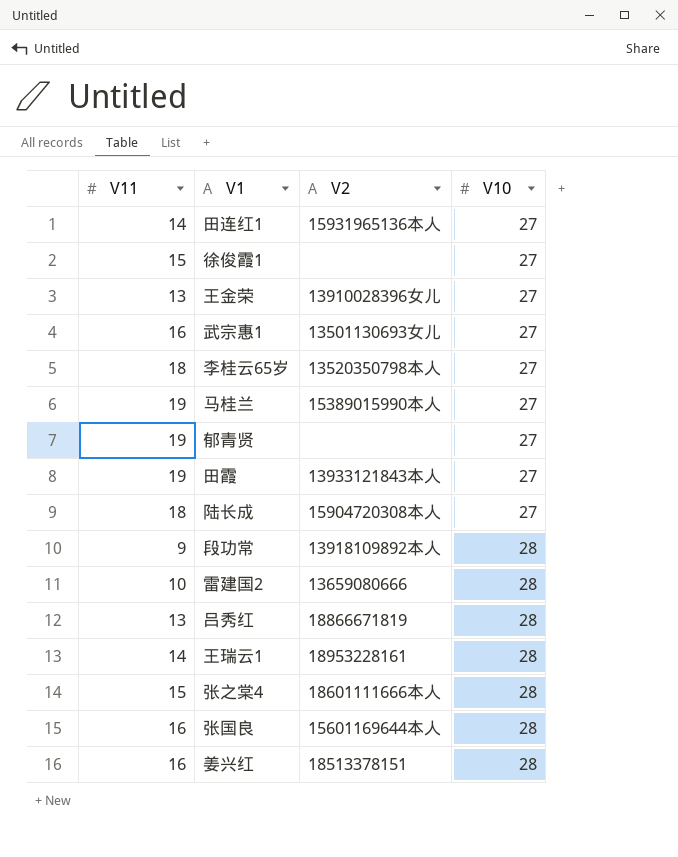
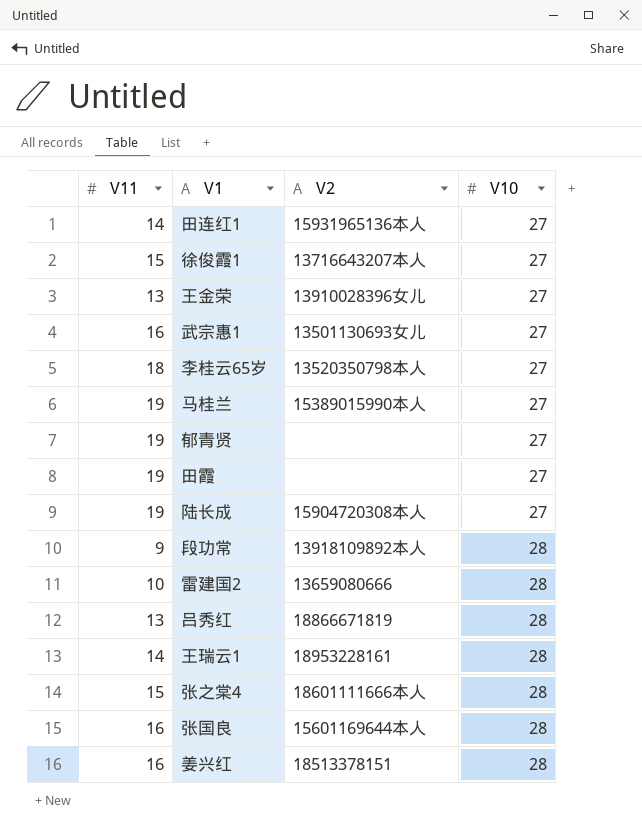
徐俊霞1 | V2: none -> 13716643207本人
田霞 | V2: 13933121843本人 -> none
陆长成 | V11: 18 -> 19

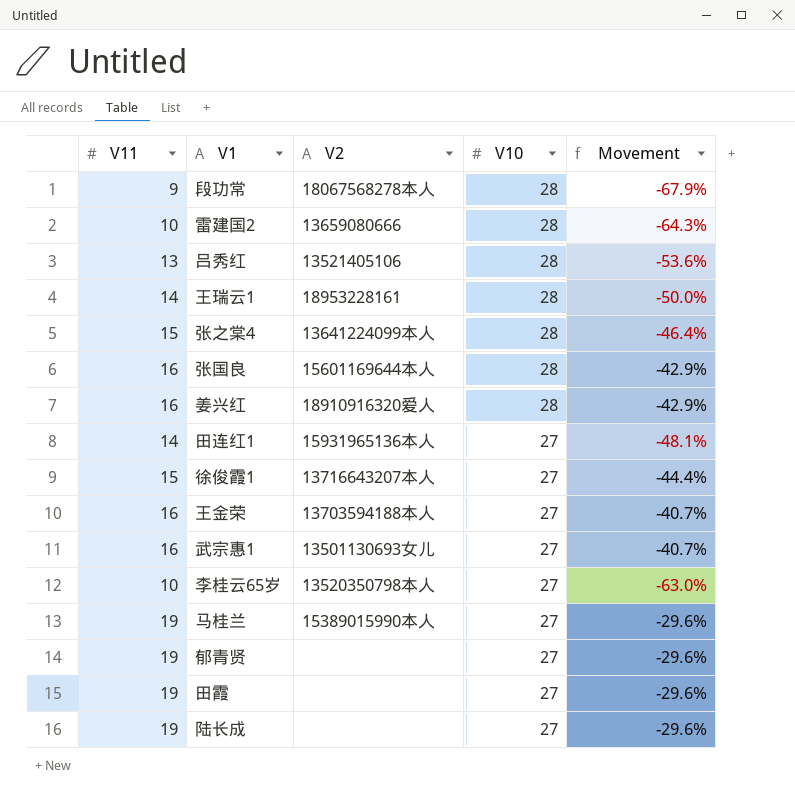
row order: V10 ascending -> V10 descending
column Movement | formula: none -> ([V11] - [V10]) / [V10]
段功常 | V2: 13918109892本人 -> 18067568278本人
吕秀红 | V2: 18866671819 -> 13521405106
张之棠4 | V2: 18601111666本人 -> 13641224099本人
姜兴红 | V2: 18513378151 -> 18910916320爱人
王金荣 | V11: 13 -> 16
王金荣 | V2: 13910028396女儿 -> 13703594188本人
李桂云65岁 | V11: 18 -> 10
陆长成 | V2: 15904720308本人 -> none

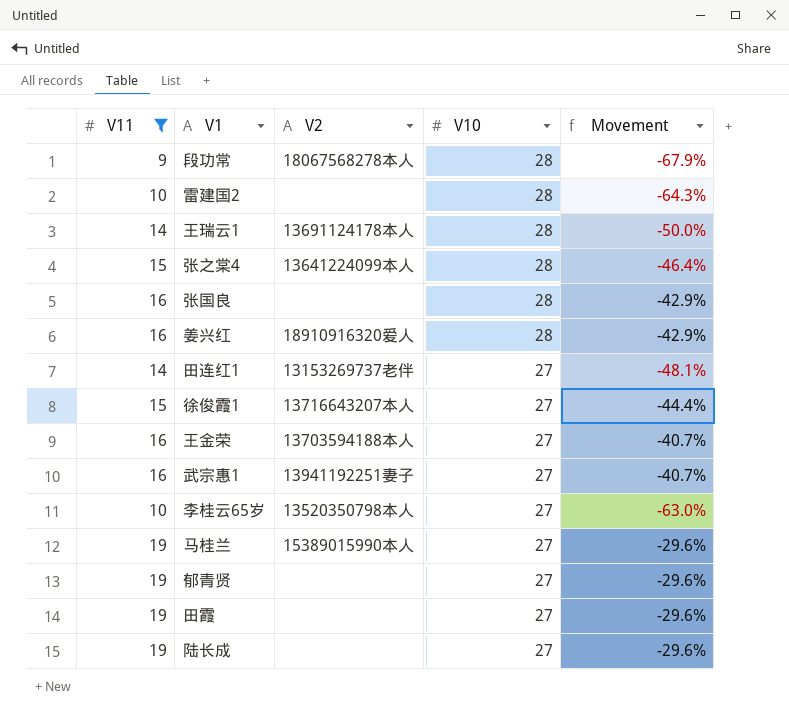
filter: none -> V11 != 13
雷建国2 | V2: 13659080666 -> none
王瑞云1 | V2: 18953228161 -> 13691124178本人
张国良 | V2: 15601169644本人 -> none
田连红1 | V2: 15931965136本人 -> 13153269737老伴
武宗惠1 | V2: 13501130693女儿 -> 13941192251妻子

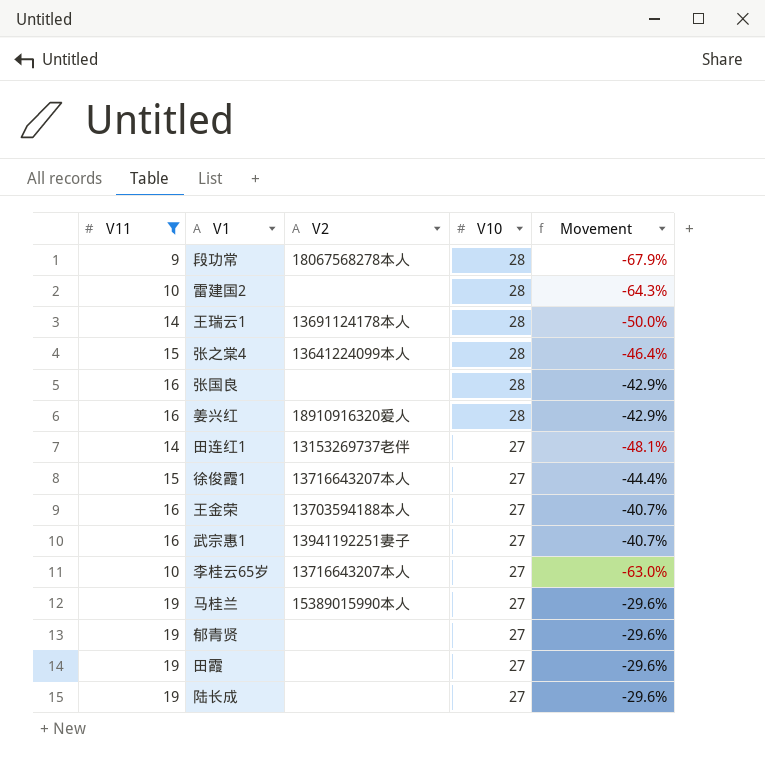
李桂云65岁 | V2: 13520350798本人 -> 13716643207本人

